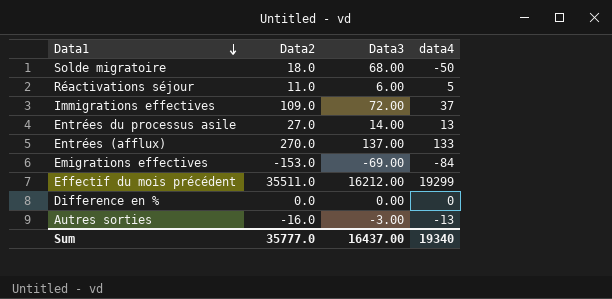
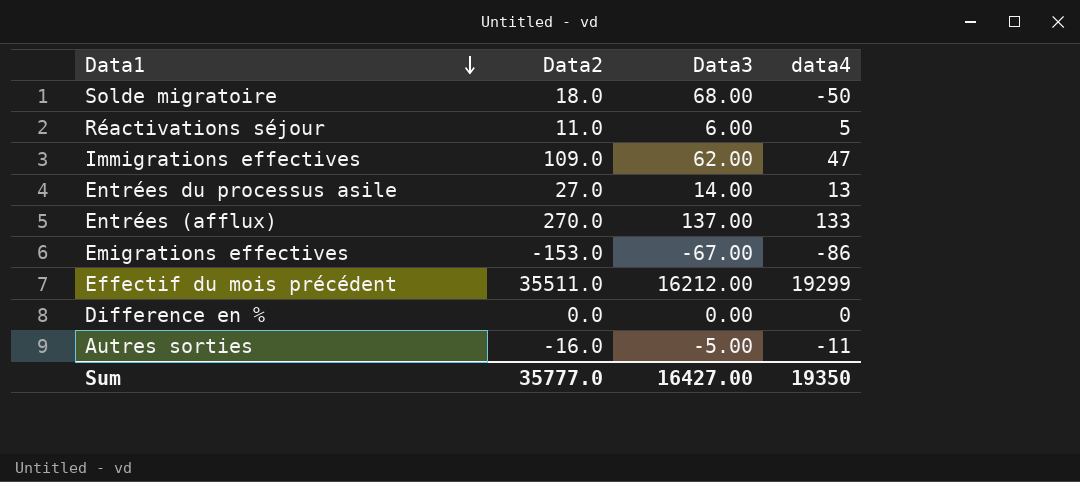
Immigrations effectives | Data3: 72.00 -> 62.00
Immigrations effectives | data4: 37 -> 47
Emigrations effectives | Data3: -69.00 -> -67.00
Emigrations effectives | data4: -84 -> -86
Autres sorties | Data3: -3.00 -> -5.00
Autres sorties | data4: -13 -> -11
Sum | Data3: 16437.00 -> 16427.00
Sum | data4: 19340 -> 19350

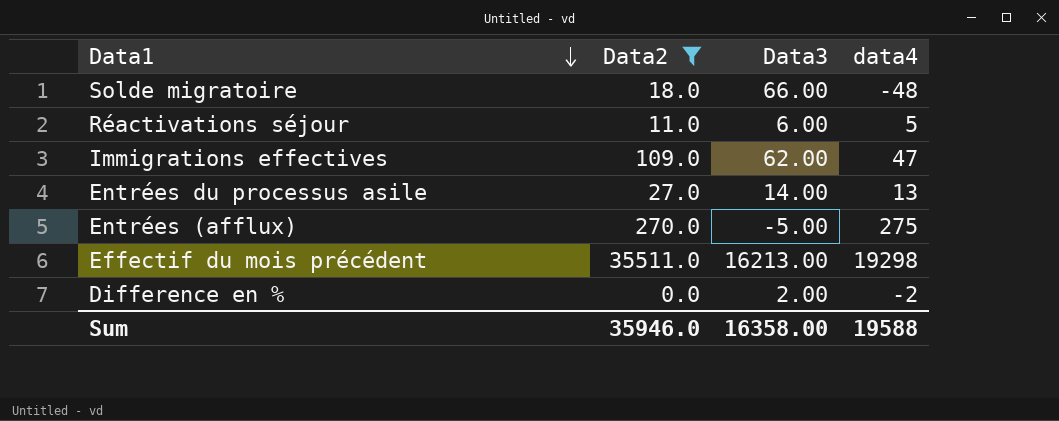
filter: none -> Data2 >= 0.0
Solde migratoire | Data3: 68.00 -> 66.00
Solde migratoire | data4: -50 -> -48
Entrées (afflux) | Data3: 137.00 -> -5.00
Entrées (afflux) | data4: 133 -> 275
Effectif du mois précédent | Data3: 16212.00 -> 16213.00
Effectif du mois précédent | data4: 19299 -> 19298
Difference en % | Data3: 0.00 -> 2.00
Difference en % | data4: 0 -> -2
Sum | Data2: 35777.0 -> 35946.0
Sum | Data3: 16427.00 -> 16358.00
Sum | data4: 19350 -> 19588

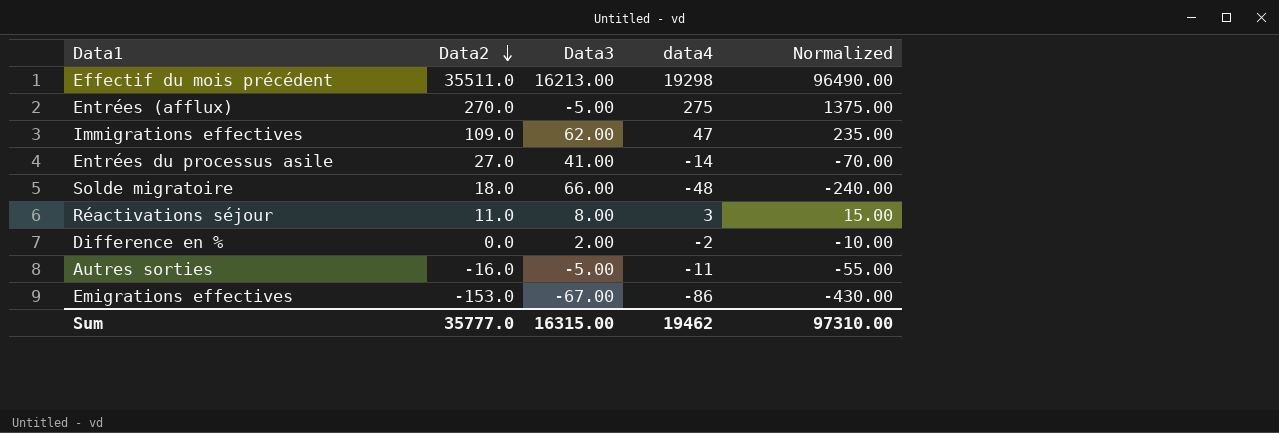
filter: Data2 >= 0.0 -> none
row order: Data1 descending -> Data2 descending
column Normalized | formula: none -> [data4] * 5
Entrées du processus asile | Data3: 14.00 -> 41.00
Entrées du processus asile | data4: 13 -> -14
Réactivations séjour | Data3: 6.00 -> 8.00
Réactivations séjour | data4: 5 -> 3
Sum | Data2: 35946.0 -> 35777.0
Sum | Data3: 16358.00 -> 16315.00
Sum | data4: 19588 -> 19462

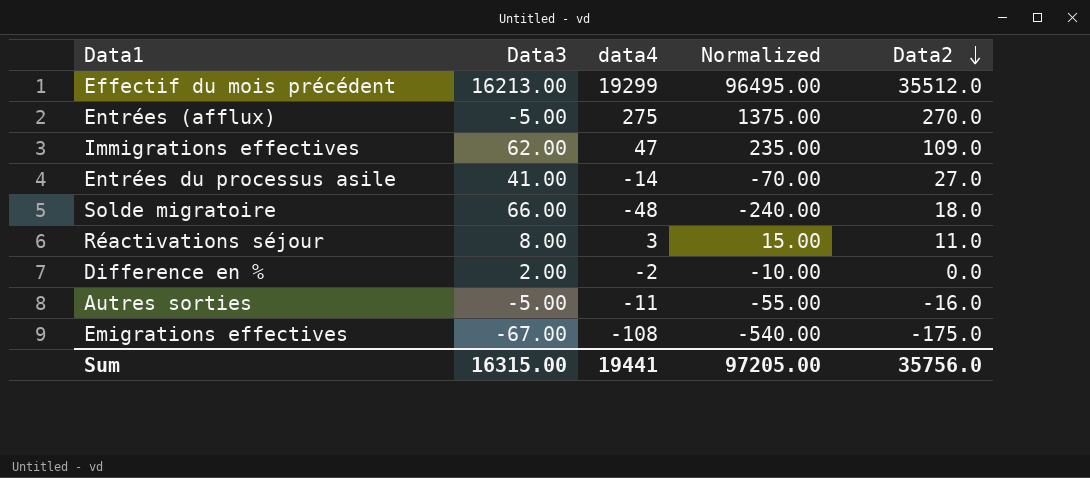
column Data2 | position: 2 -> 5
Effectif du mois précédent | data4: 19298 -> 19299
Effectif du mois précédent | Normalized: 96490.00 -> 96495.00
Effectif du mois précédent | Data2: 35511.0 -> 35512.0
Emigrations effectives | data4: -86 -> -108
Emigrations effectives | Normalized: -430.00 -> -540.00
Emigrations effectives | Data2: -153.0 -> -175.0
Sum | data4: 19462 -> 19441
Sum | Normalized: 97310.00 -> 97205.00
Sum | Data2: 35777.0 -> 35756.0

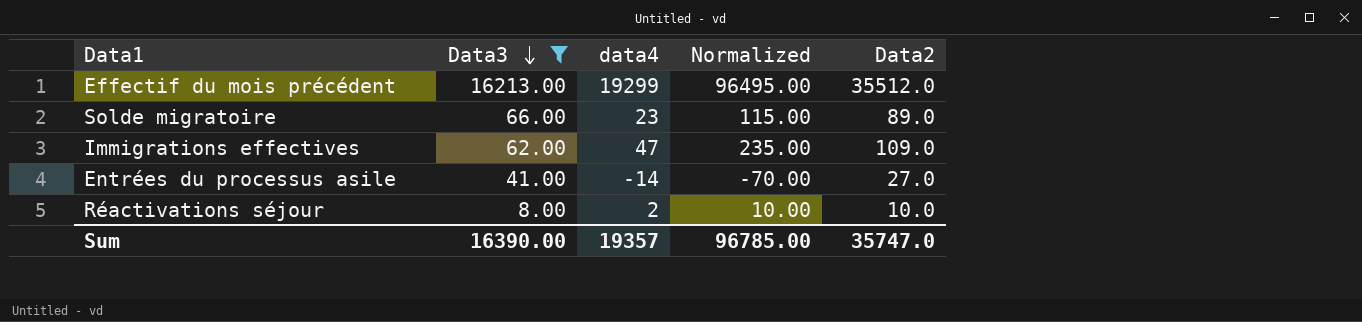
filter: none -> Data3 >= 8.00
row order: Data2 descending -> Data3 descending
Solde migratoire | data4: -48 -> 23
Solde migratoire | Normalized: -240.00 -> 115.00
Solde migratoire | Data2: 18.0 -> 89.0
Réactivations séjour | data4: 3 -> 2
Réactivations séjour | Normalized: 15.00 -> 10.00
Réactivations séjour | Data2: 11.0 -> 10.0
Sum | Data3: 16315.00 -> 16390.00
Sum | data4: 19441 -> 19357
Sum | Normalized: 97205.00 -> 96785.00
Sum | Data2: 35756.0 -> 35747.0

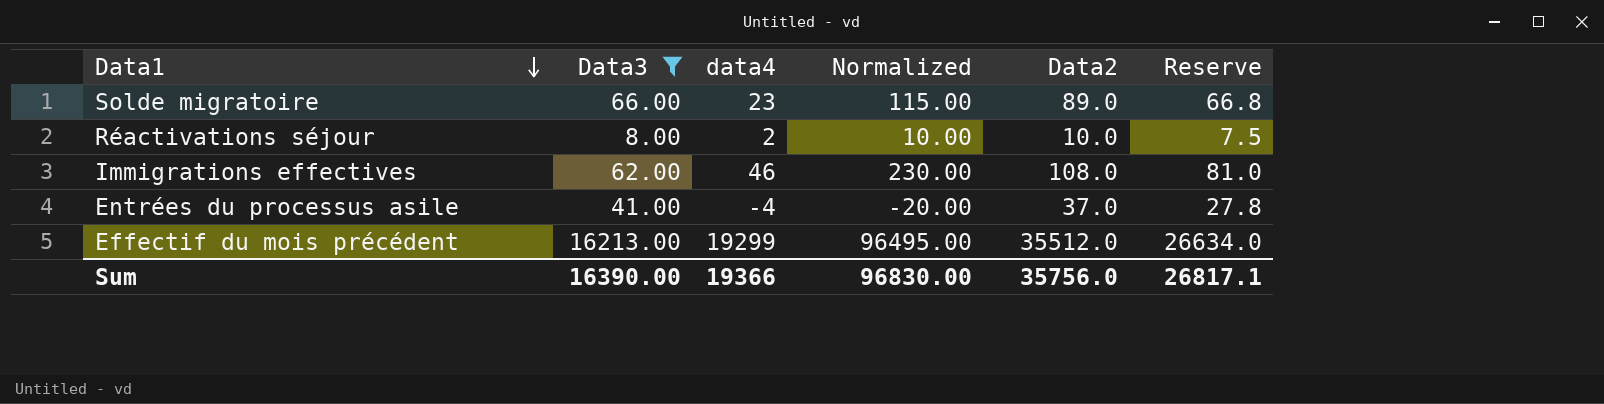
row order: Data3 descending -> Data1 descending
column Reserve | formula: none -> [Data2] * 0.75
Immigrations effectives | data4: 47 -> 46
Immigrations effectives | Normalized: 235.00 -> 230.00
Immigrations effectives | Data2: 109.0 -> 108.0
Entrées du processus asile | data4: -14 -> -4
Entrées du processus asile | Normalized: -70.00 -> -20.00
Entrées du processus asile | Data2: 27.0 -> 37.0
Sum | data4: 19357 -> 19366
Sum | Normalized: 96785.00 -> 96830.00
Sum | Data2: 35747.0 -> 35756.0

